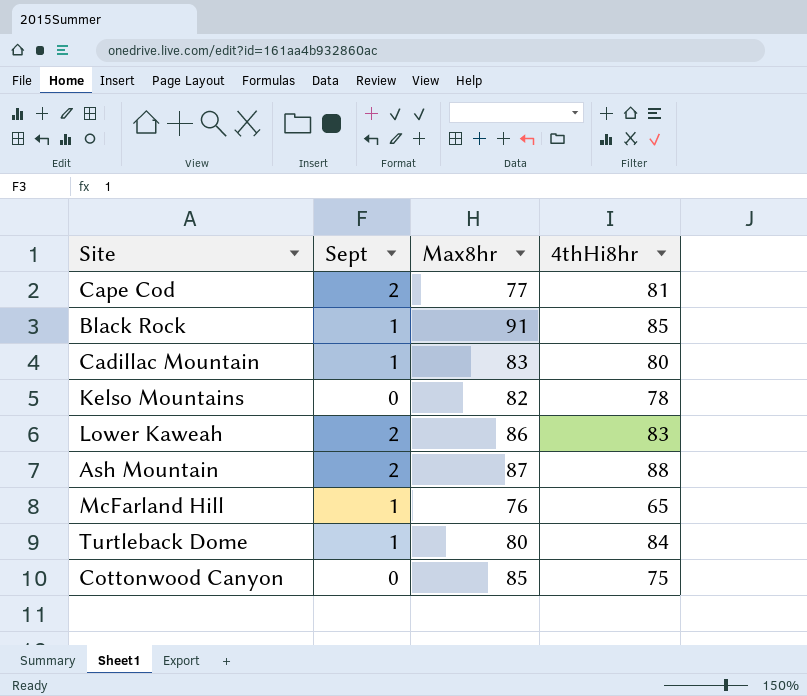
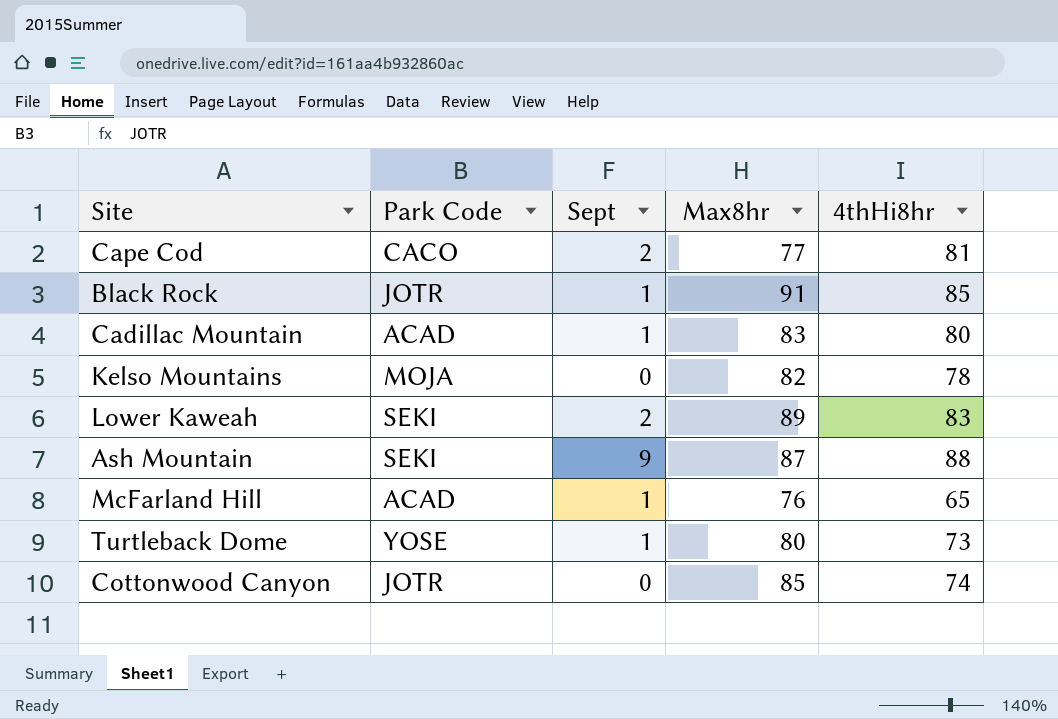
column Park Code | position: none -> 2
Lower Kaweah | Max8hr: 86 -> 89
Ash Mountain | Sept: 2 -> 9
Turtleback Dome | 4thHi8hr: 84 -> 73
Cottonwood Canyon | 4thHi8hr: 75 -> 74

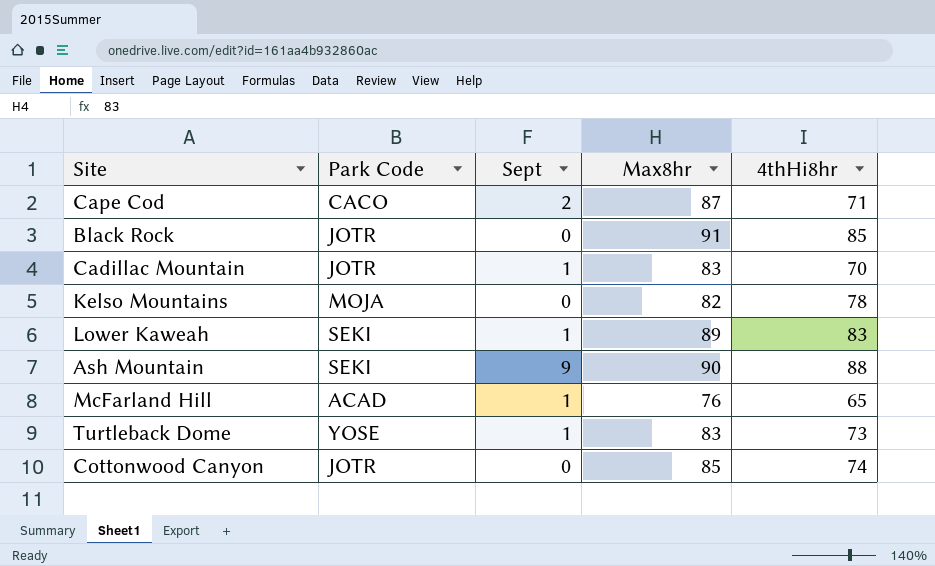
Cape Cod | Max8hr: 77 -> 87
Cape Cod | 4thHi8hr: 81 -> 71
Black Rock | Sept: 1 -> 0
Cadillac Mountain | Park Code: ACAD -> JOTR
Cadillac Mountain | 4thHi8hr: 80 -> 70
Lower Kaweah | Sept: 2 -> 1
Ash Mountain | Max8hr: 87 -> 90
Turtleback Dome | Max8hr: 80 -> 83

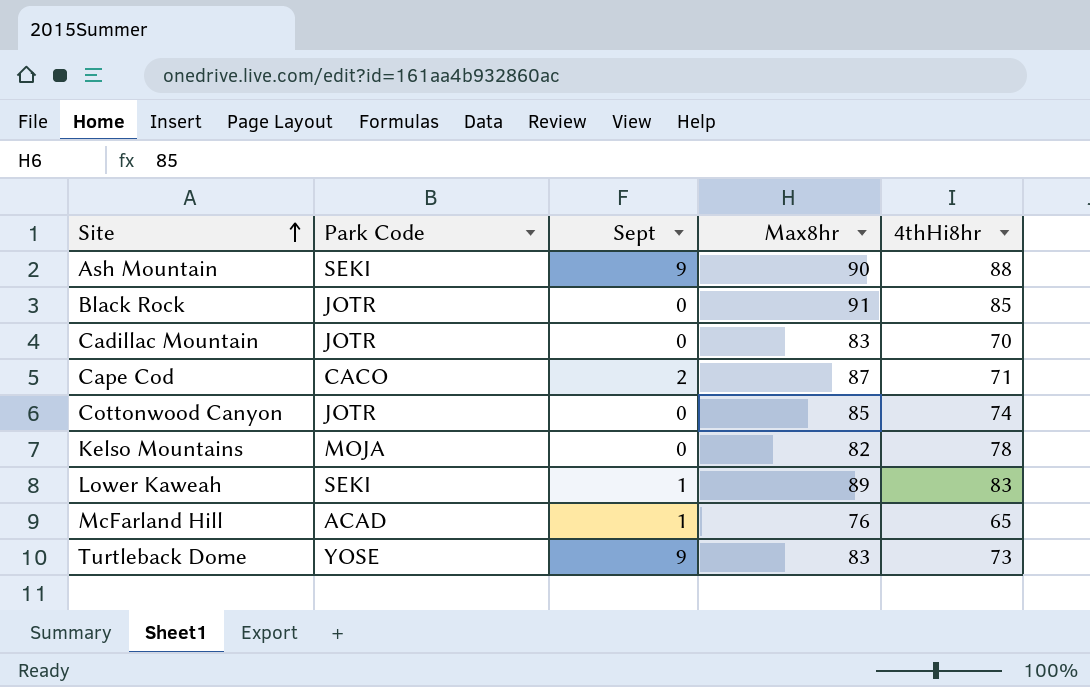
row order: none -> Site ascending
Cadillac Mountain | Sept: 1 -> 0
Turtleback Dome | Sept: 1 -> 9

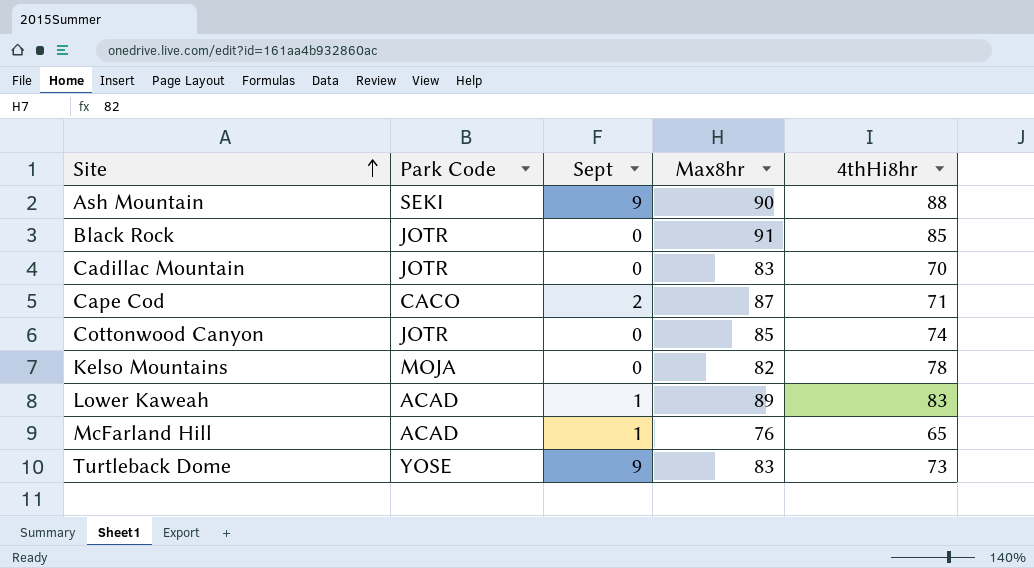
Lower Kaweah | Park Code: SEKI -> ACAD

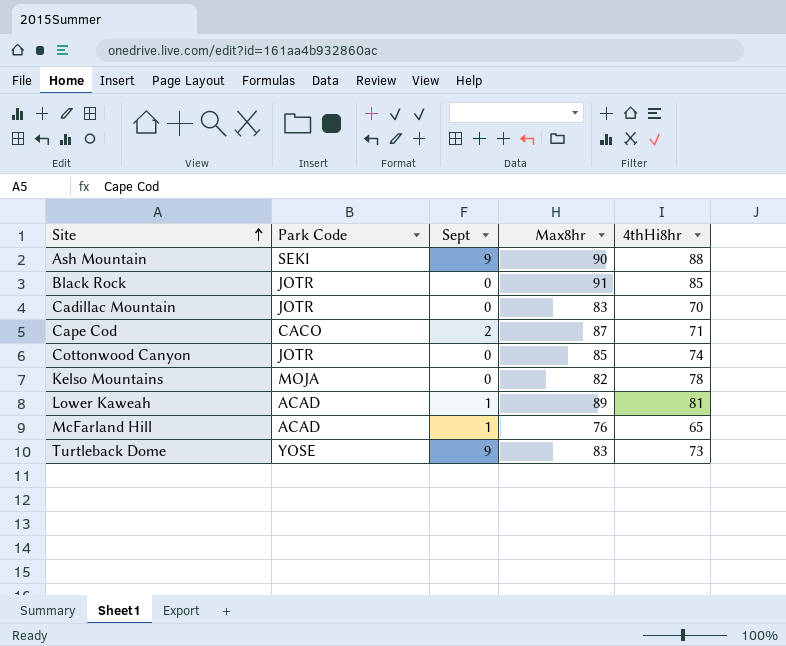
Lower Kaweah | 4thHi8hr: 83 -> 81

